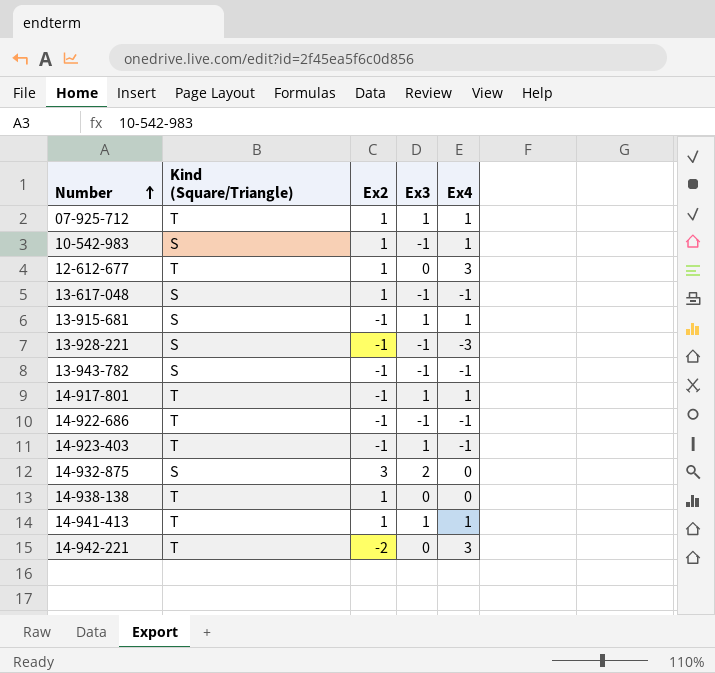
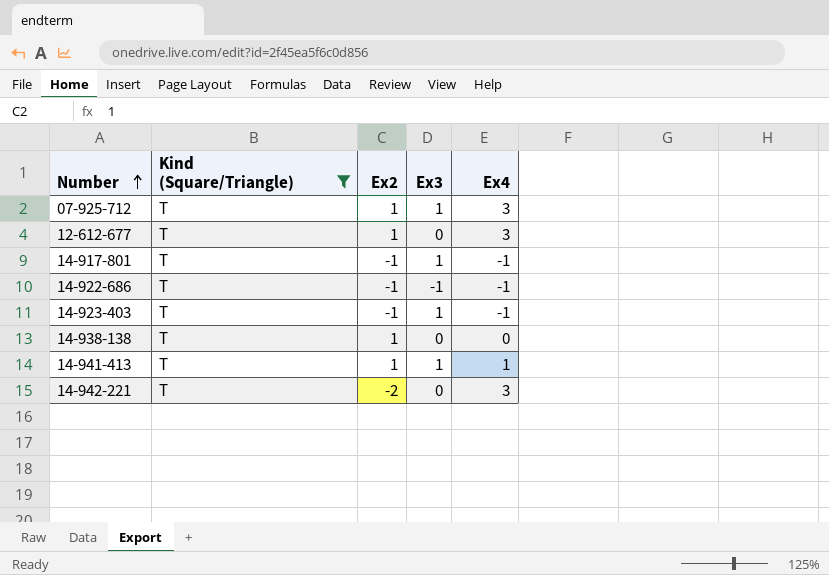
filter: none -> Kind (Square/Triangle) = T
07-925-712 | Ex4: 1 -> 3
14-917-801 | Ex4: 1 -> -1

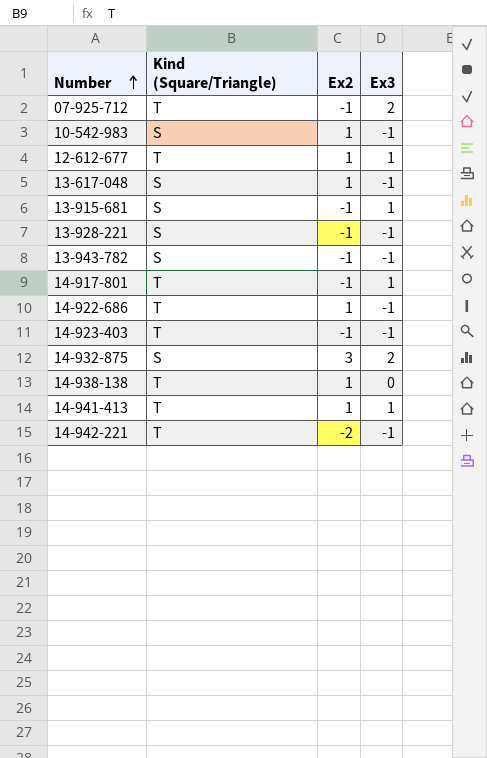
filter: Kind (Square/Triangle) = T -> none
column Ex4 | position: 5 -> none
07-925-712 | Ex2: 1 -> -1
07-925-712 | Ex3: 1 -> 2
12-612-677 | Ex3: 0 -> 1
14-922-686 | Ex2: -1 -> 1
14-923-403 | Ex3: 1 -> -1
14-942-221 | Ex3: 0 -> -1

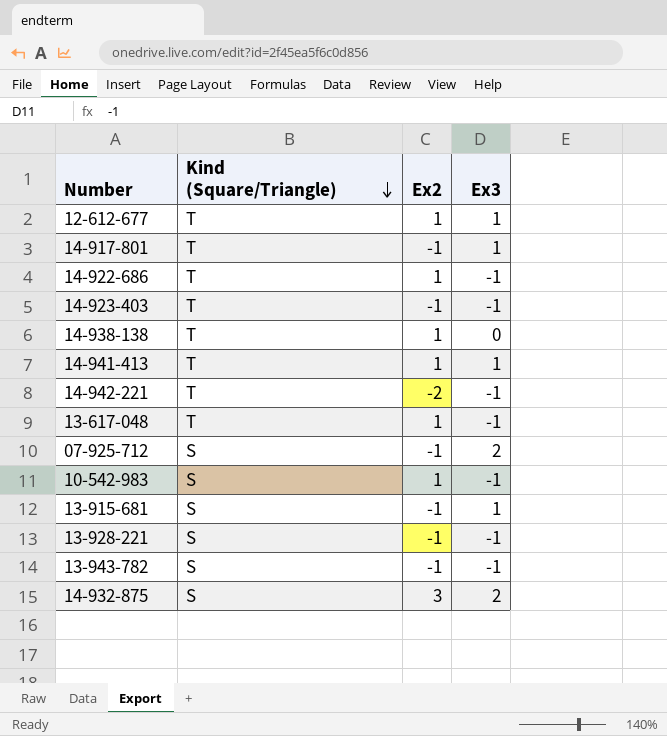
row order: Number ascending -> Kind (Square/Triangle) descending
13-617-048 | Kind (Square/Triangle): S -> T
07-925-712 | Kind (Square/Triangle): T -> S

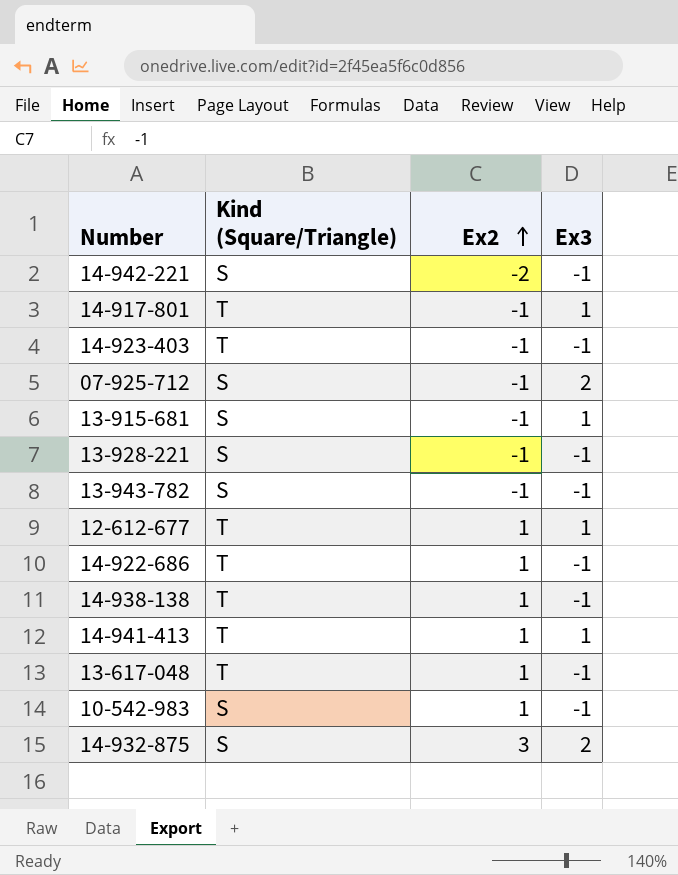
row order: Kind (Square/Triangle) descending -> Ex2 ascending
14-942-221 | Kind (Square/Triangle): T -> S
14-938-138 | Ex3: 0 -> -1

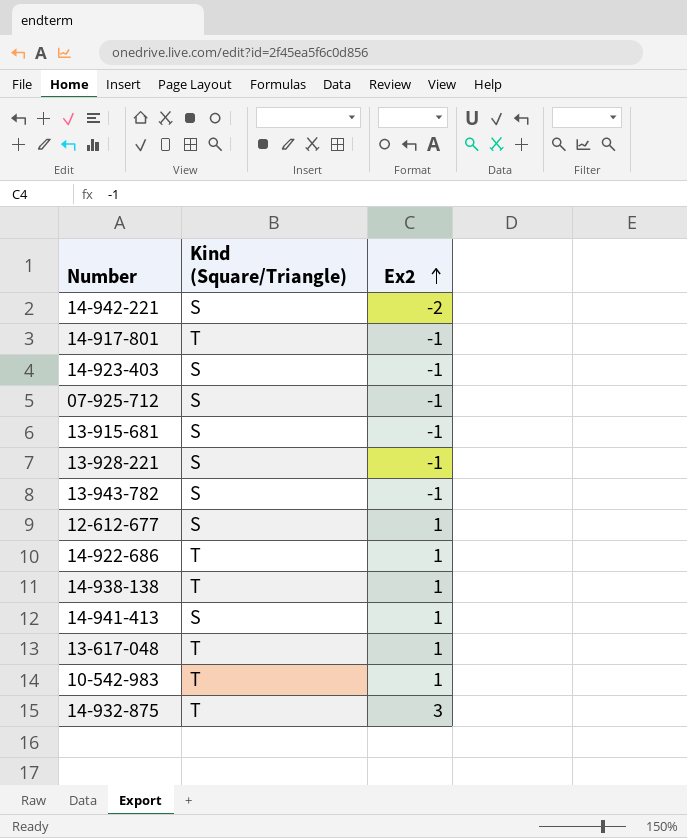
column Ex3 | position: 4 -> none
14-923-403 | Kind (Square/Triangle): T -> S
12-612-677 | Kind (Square/Triangle): T -> S
14-941-413 | Kind (Square/Triangle): T -> S
10-542-983 | Kind (Square/Triangle): S -> T
14-932-875 | Kind (Square/Triangle): S -> T

